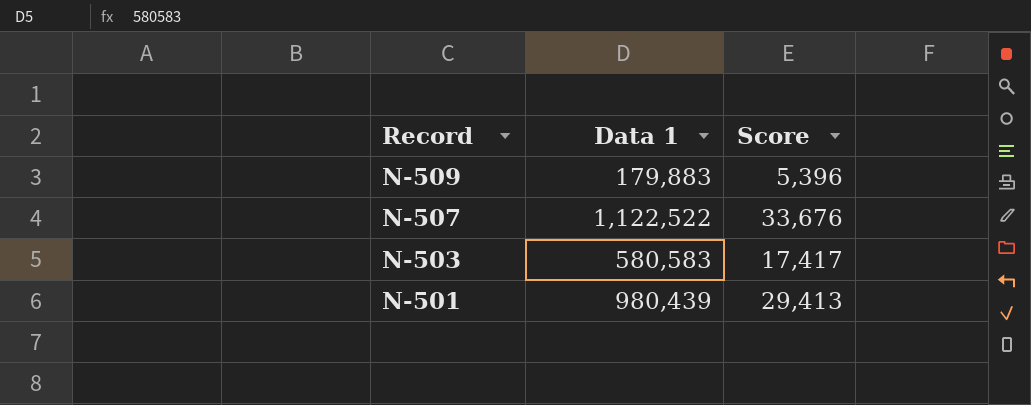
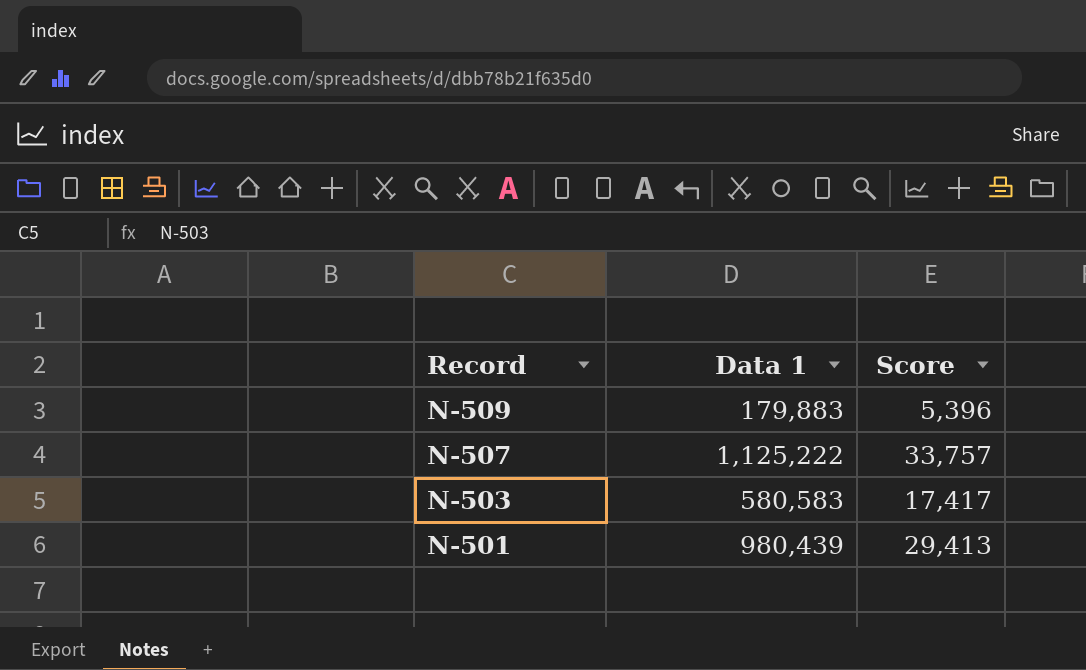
N-507 | Data 1: 1,122,522 -> 1,125,222
N-507 | Score: 33,676 -> 33,757

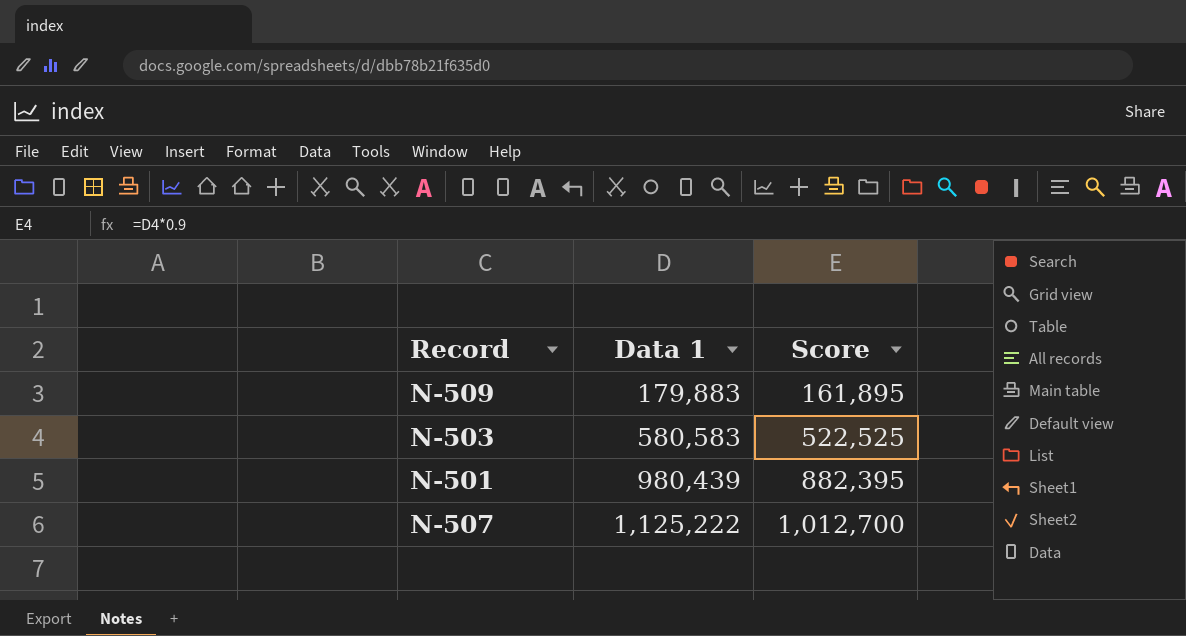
row order: Record descending -> Data 1 ascending
column Score | formula: [Data 1] * 0.03 -> [Data 1] * 0.9

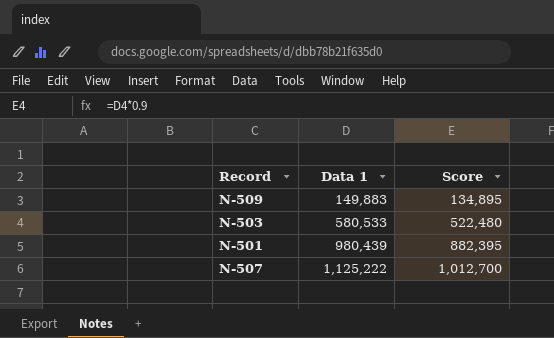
N-509 | Data 1: 179,883 -> 149,883
N-509 | Score: 161,895 -> 134,895
N-503 | Data 1: 580,583 -> 580,533
N-503 | Score: 522,525 -> 522,480

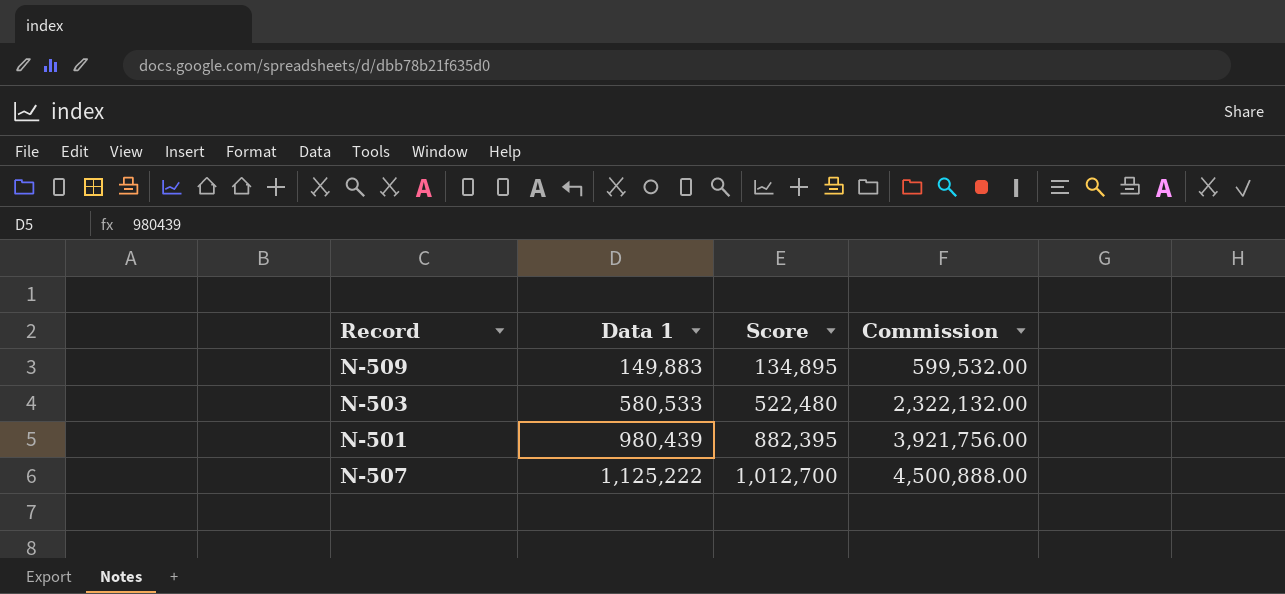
column Commission | formula: none -> [Data 1] * 4

